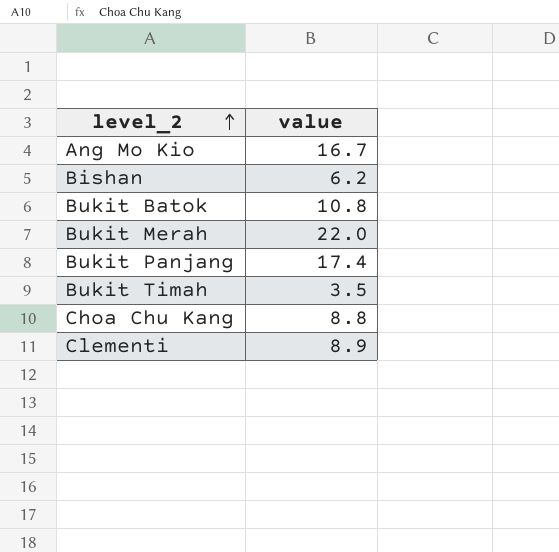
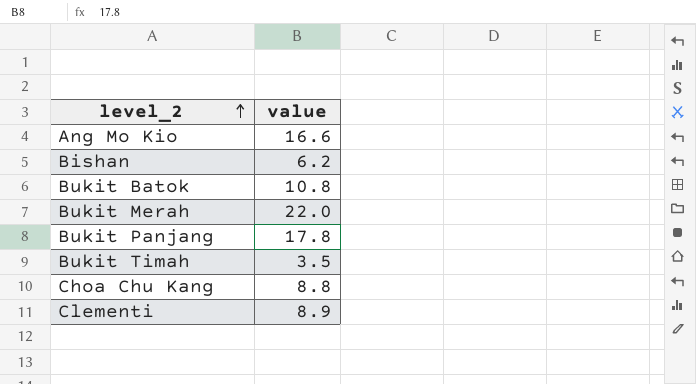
Ang Mo Kio | value: 16.7 -> 16.6
Bukit Panjang | value: 17.4 -> 17.8

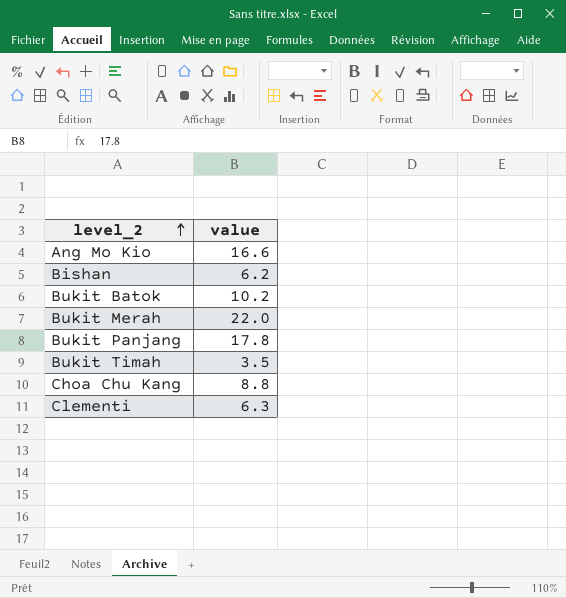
Bukit Batok | value: 10.8 -> 10.2
Clementi | value: 8.9 -> 6.3

